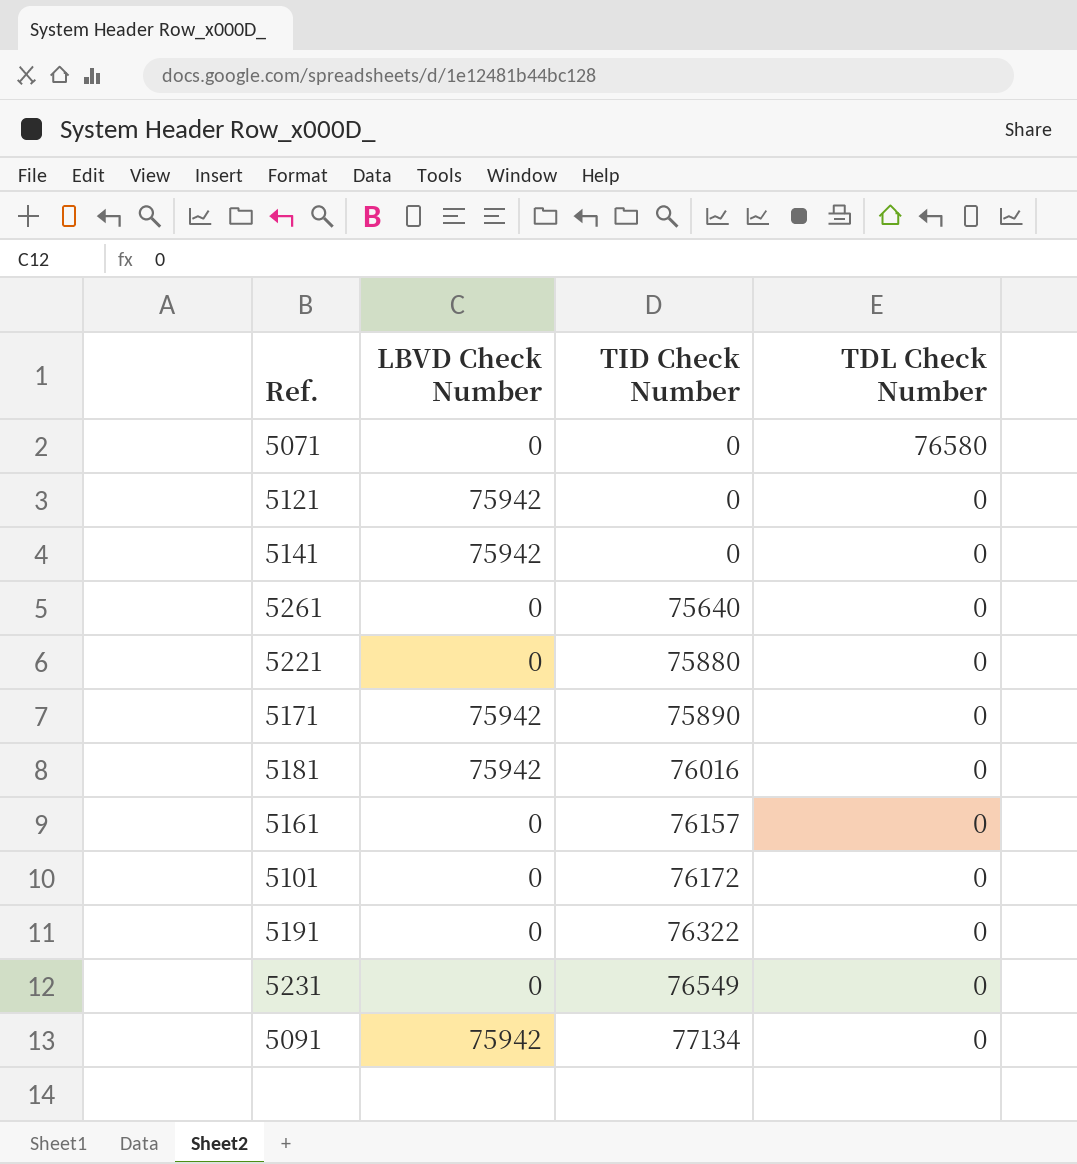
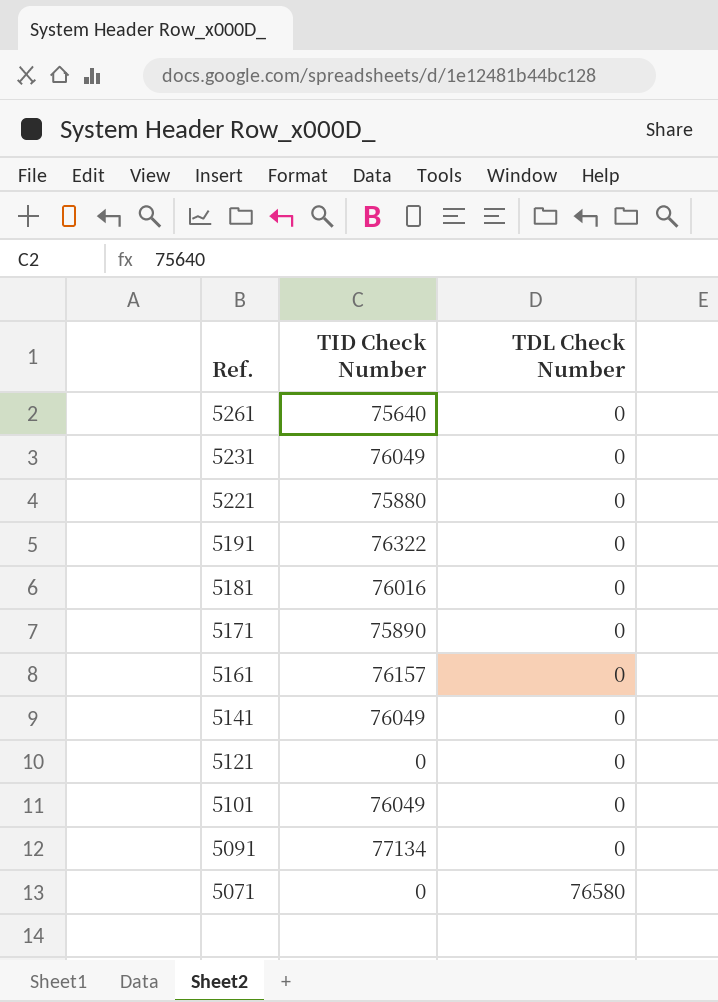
row order: TID Check Number ascending -> Ref. descending
column LBVD Check Number | position: 2 -> none
5231 | TID Check Number: 76549 -> 76049
5141 | TID Check Number: 0 -> 76049
5101 | TID Check Number: 76172 -> 76049

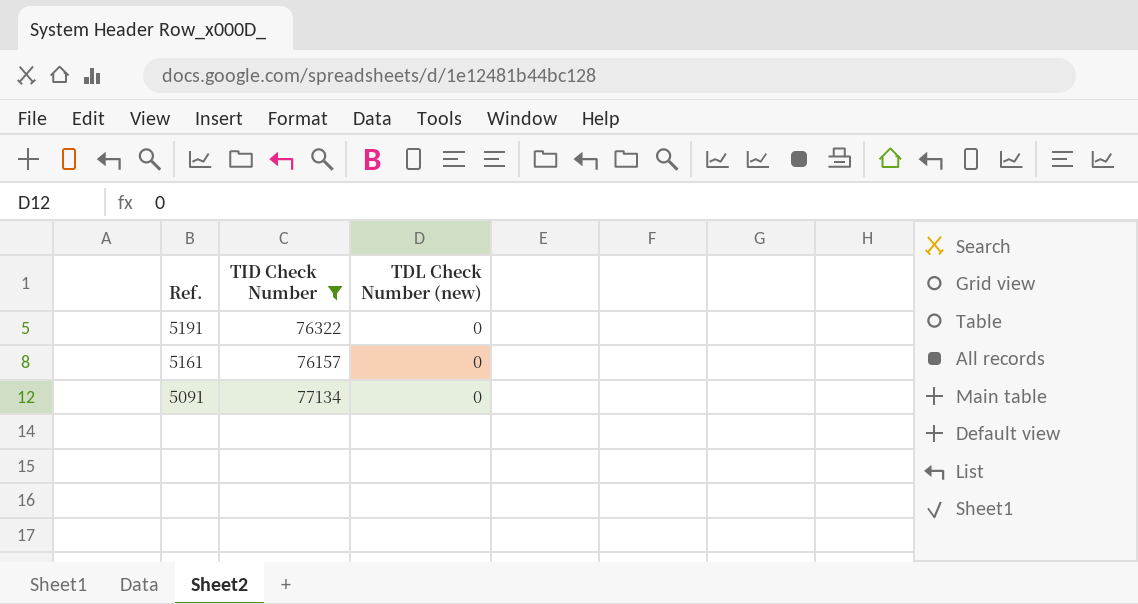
filter: none -> TID Check Number >= 76157
column name: TDL Check Number -> TDL Check Number (new)

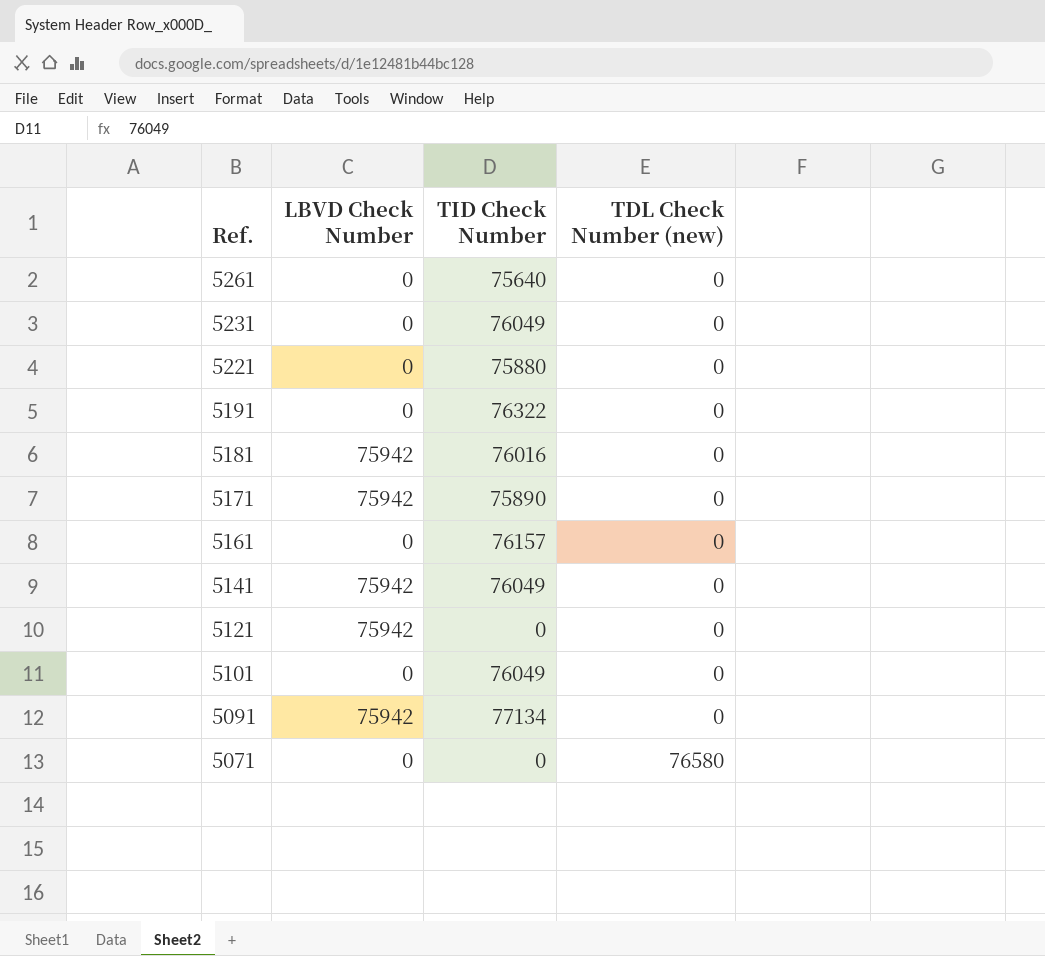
filter: TID Check Number >= 76157 -> none
column LBVD Check Number | position: none -> 2

